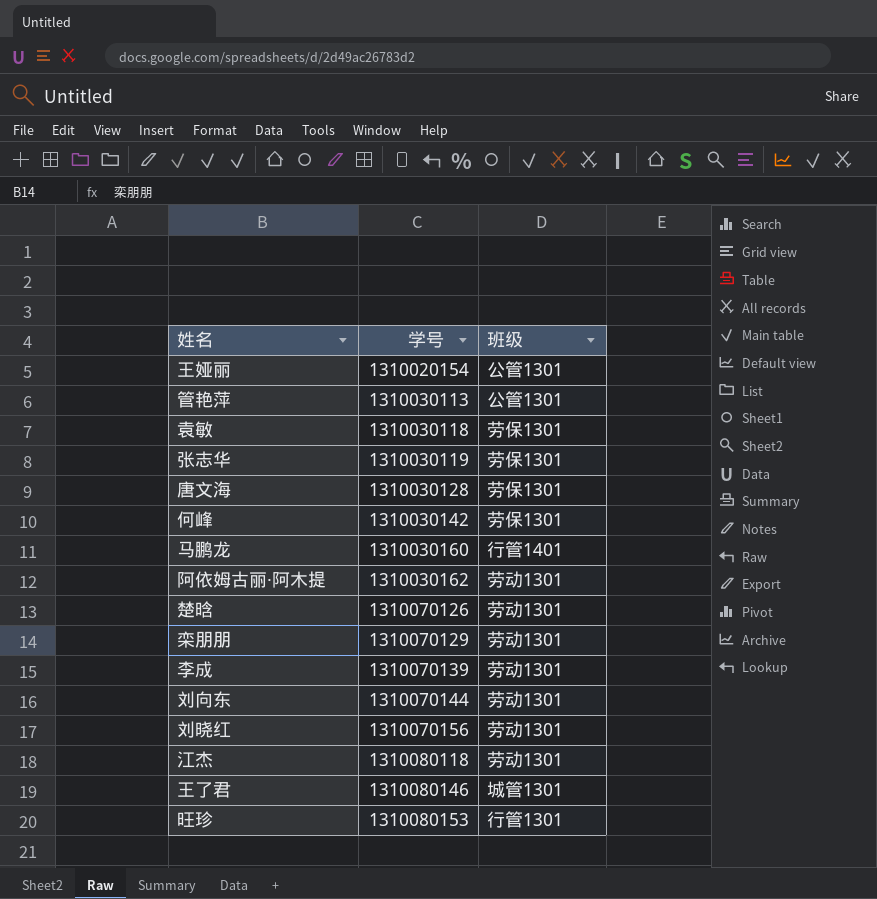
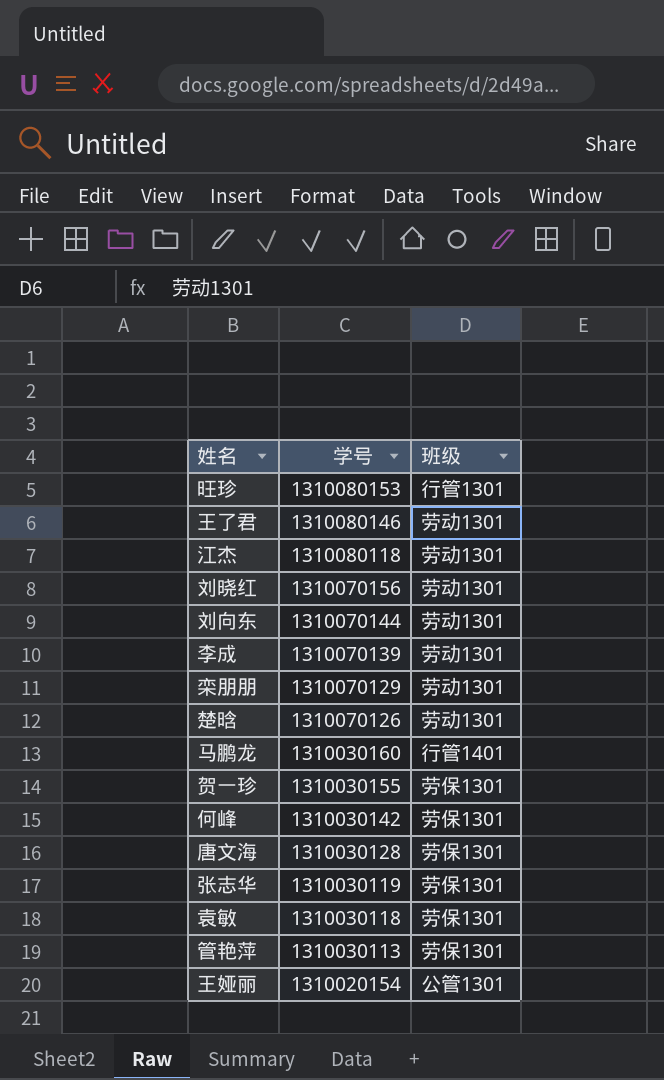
row order: 学号 ascending -> 学号 descending
row 阿依姆古丽·阿木提: 1310030162 | 劳动1301 -> none
王了君 | 班级: 城管1301 -> 劳动1301
row 贺一珍: none -> 1310030155 | 劳保1301
管艳萍 | 班级: 公管1301 -> 劳保1301

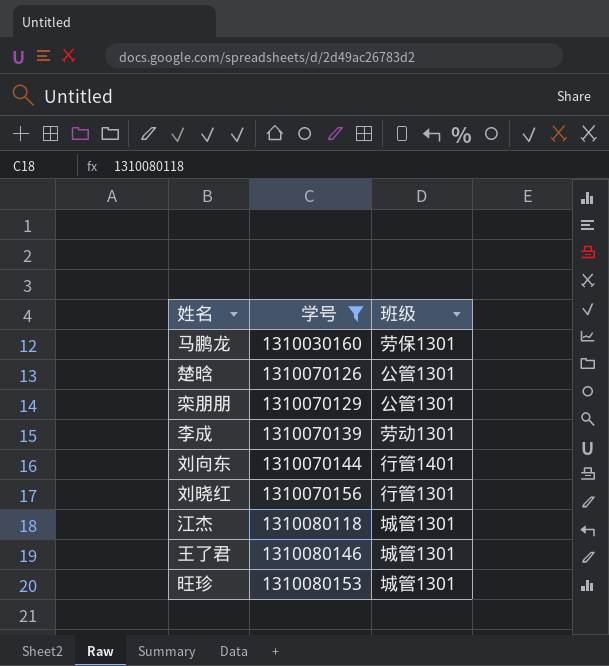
filter: none -> 学号 >= 1310030160
row order: 学号 descending -> 学号 ascending
马鹏龙 | 班级: 行管1401 -> 劳保1301
楚晗 | 班级: 劳动1301 -> 公管1301
栾朋朋 | 班级: 劳动1301 -> 公管1301
刘向东 | 班级: 劳动1301 -> 行管1401
刘晓红 | 班级: 劳动1301 -> 行管1301
江杰 | 班级: 劳动1301 -> 城管1301
王了君 | 班级: 劳动1301 -> 城管1301
旺珍 | 班级: 行管1301 -> 城管1301

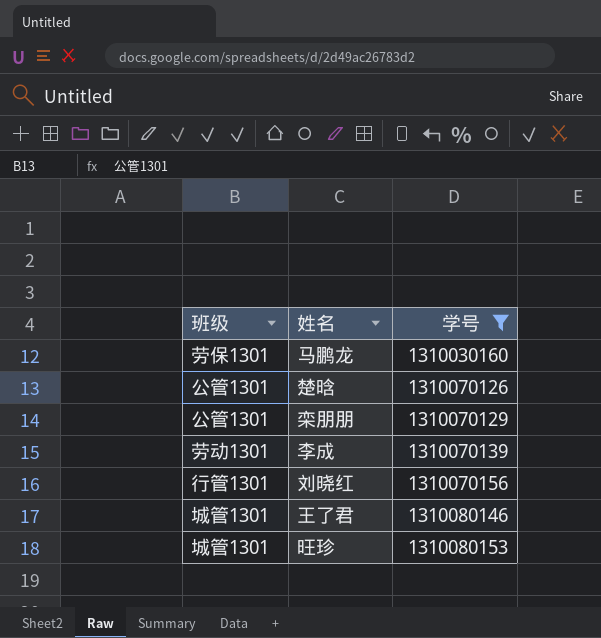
column 班级 | position: 3 -> 1
row 刘向东: 1310070144 | 行管1401 -> none
row 江杰: 1310080118 | 城管1301 -> none

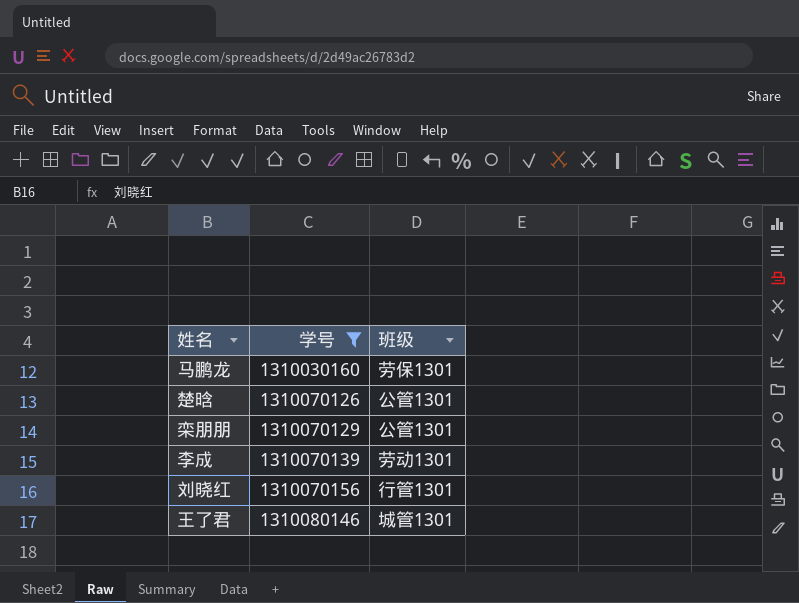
column 班级 | position: 1 -> 3
row 旺珍: 城管1301 | 1310080153 -> none

